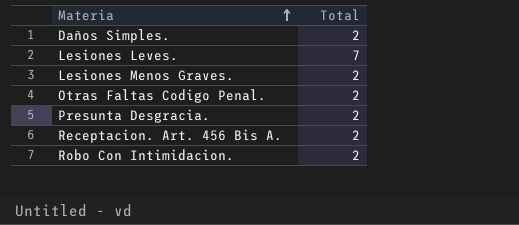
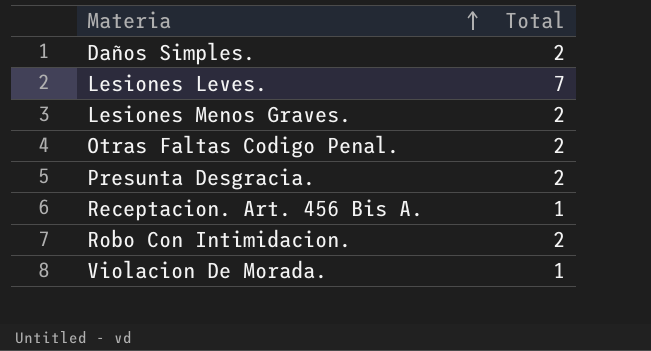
Receptacion. Art. 456 Bis A. | Total: 2 -> 1
row Violacion De Morada.: none -> 1

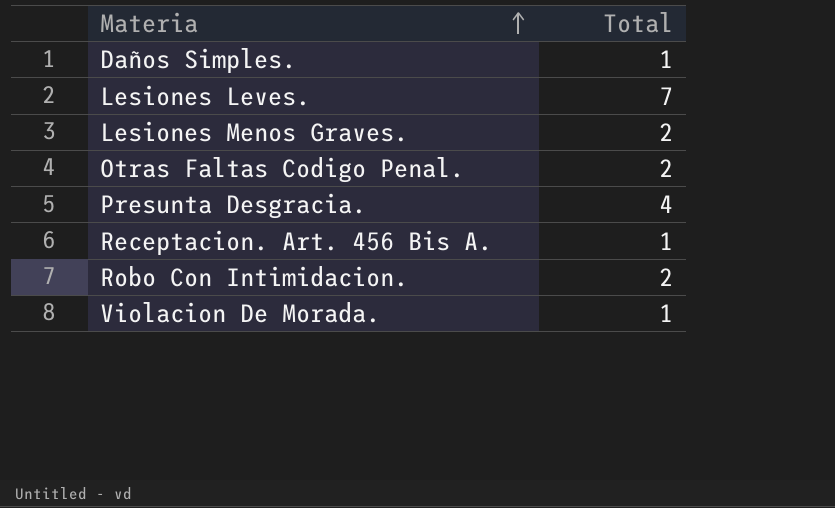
Daños Simples. | Total: 2 -> 1
Presunta Desgracia. | Total: 2 -> 4

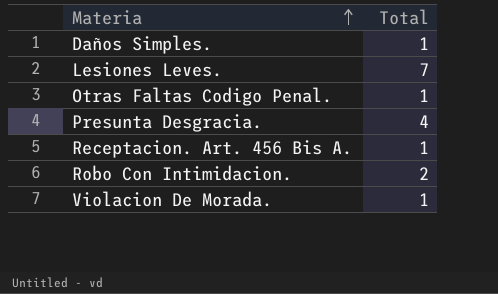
row Lesiones Menos Graves.: 2 -> none
Otras Faltas Codigo Penal. | Total: 2 -> 1

